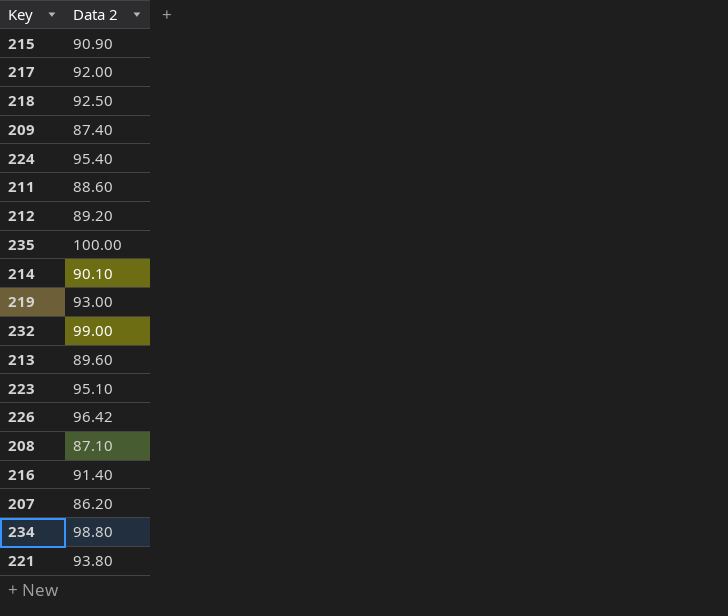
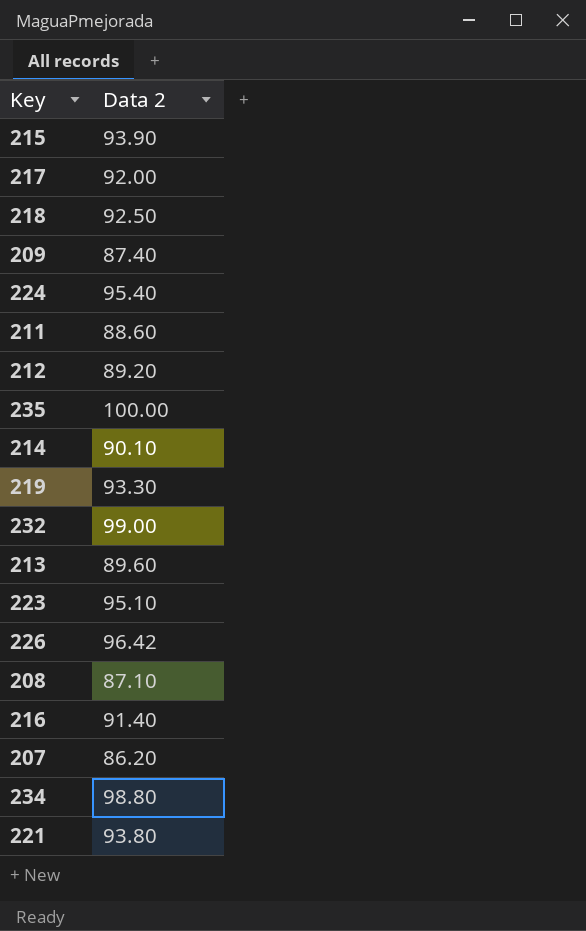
215 | Data 2: 90.90 -> 93.90
219 | Data 2: 93.00 -> 93.30

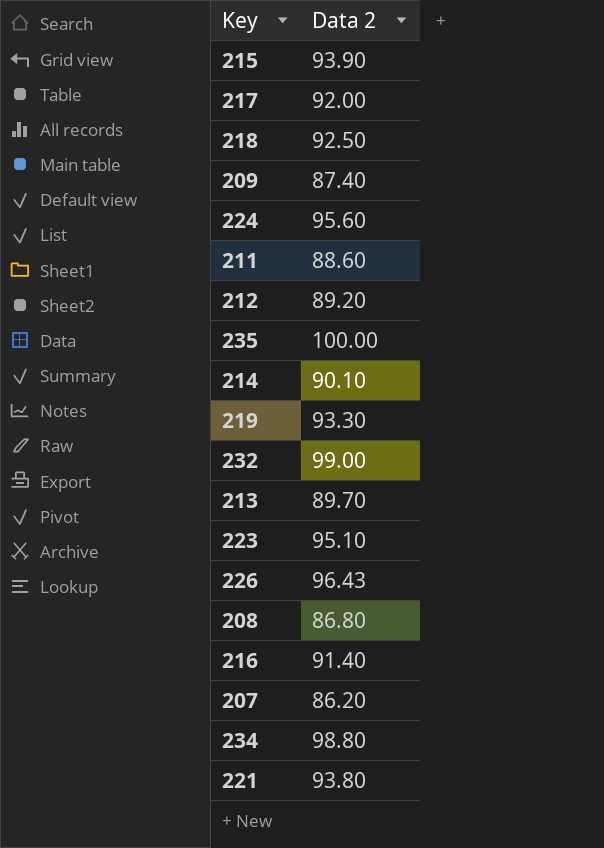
224 | Data 2: 95.40 -> 95.60
213 | Data 2: 89.60 -> 89.70
226 | Data 2: 96.42 -> 96.43
208 | Data 2: 87.10 -> 86.80

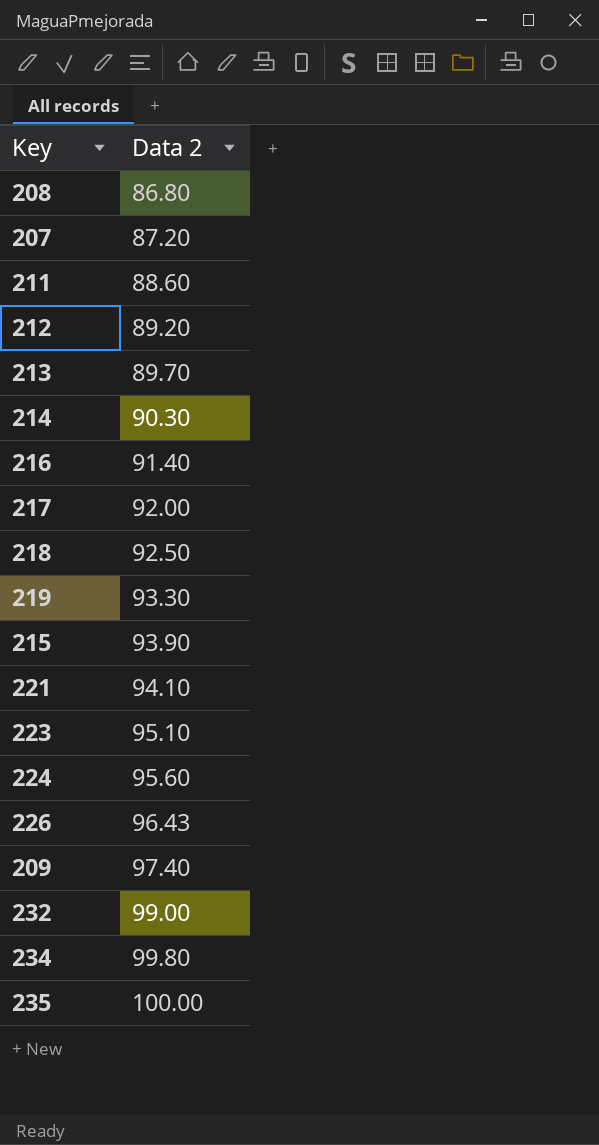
row order: none -> Data 2 ascending
207 | Data 2: 86.20 -> 87.20
214 | Data 2: 90.10 -> 90.30
221 | Data 2: 93.80 -> 94.10
209 | Data 2: 87.40 -> 97.40
234 | Data 2: 98.80 -> 99.80

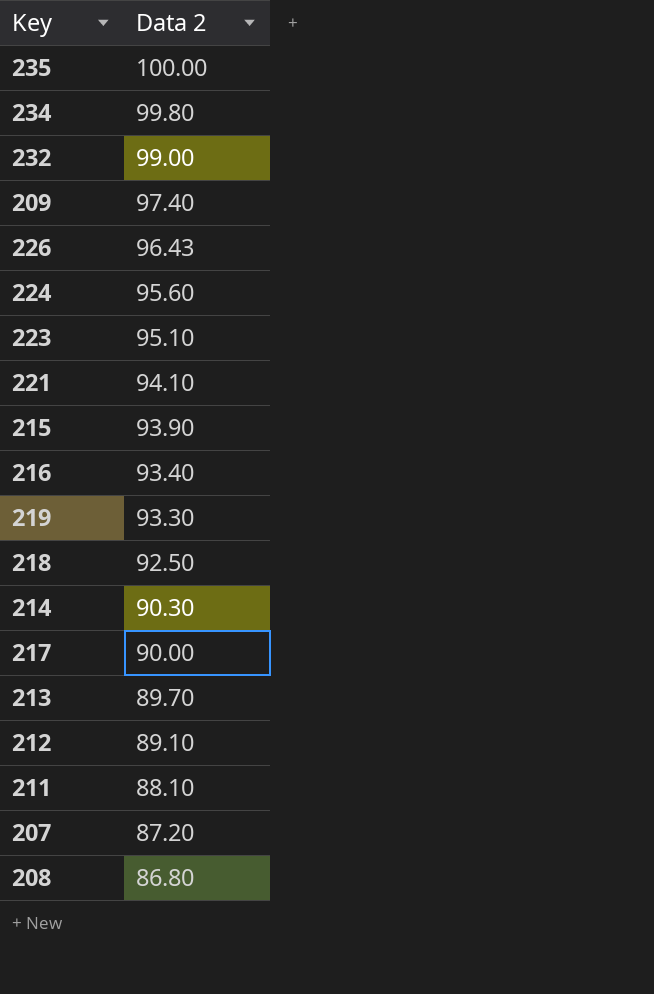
row order: Data 2 ascending -> Data 2 descending
216 | Data 2: 91.40 -> 93.40
217 | Data 2: 92.00 -> 90.00
212 | Data 2: 89.20 -> 89.10
211 | Data 2: 88.60 -> 88.10

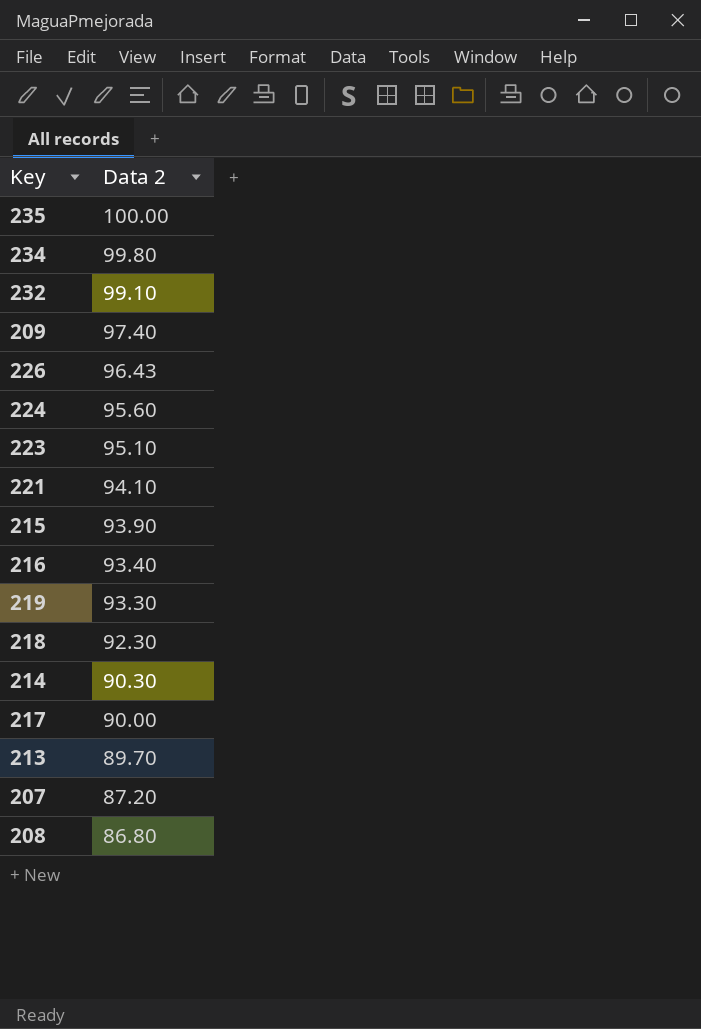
row 212: 89.10 -> none
row 211: 88.10 -> none
232 | Data 2: 99.00 -> 99.10
218 | Data 2: 92.50 -> 92.30

